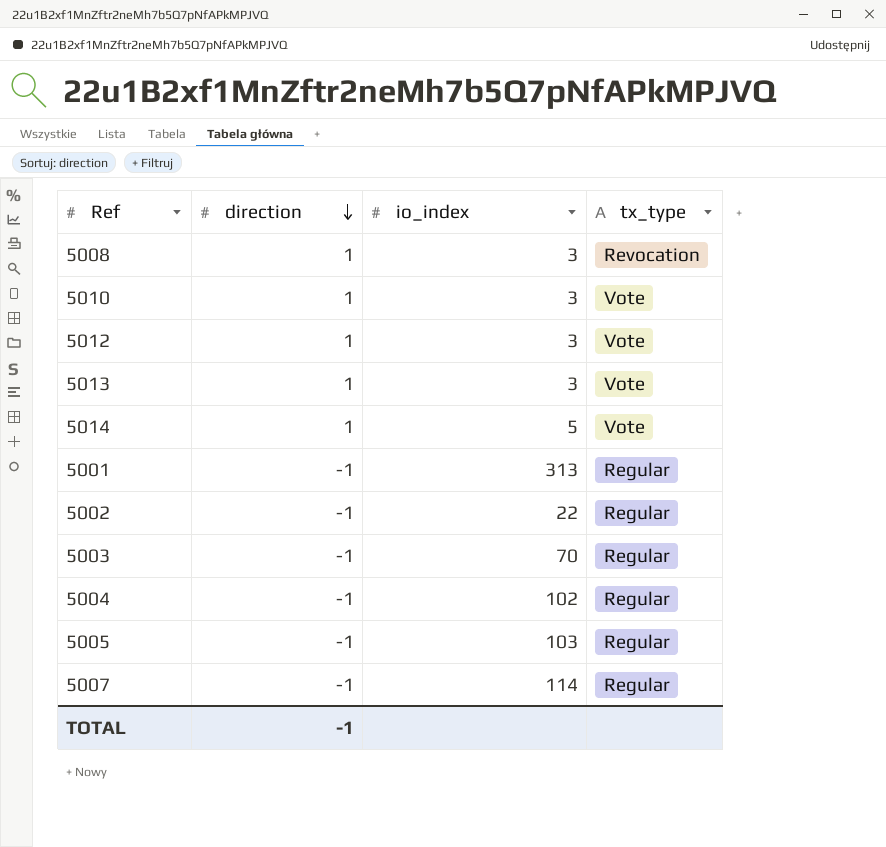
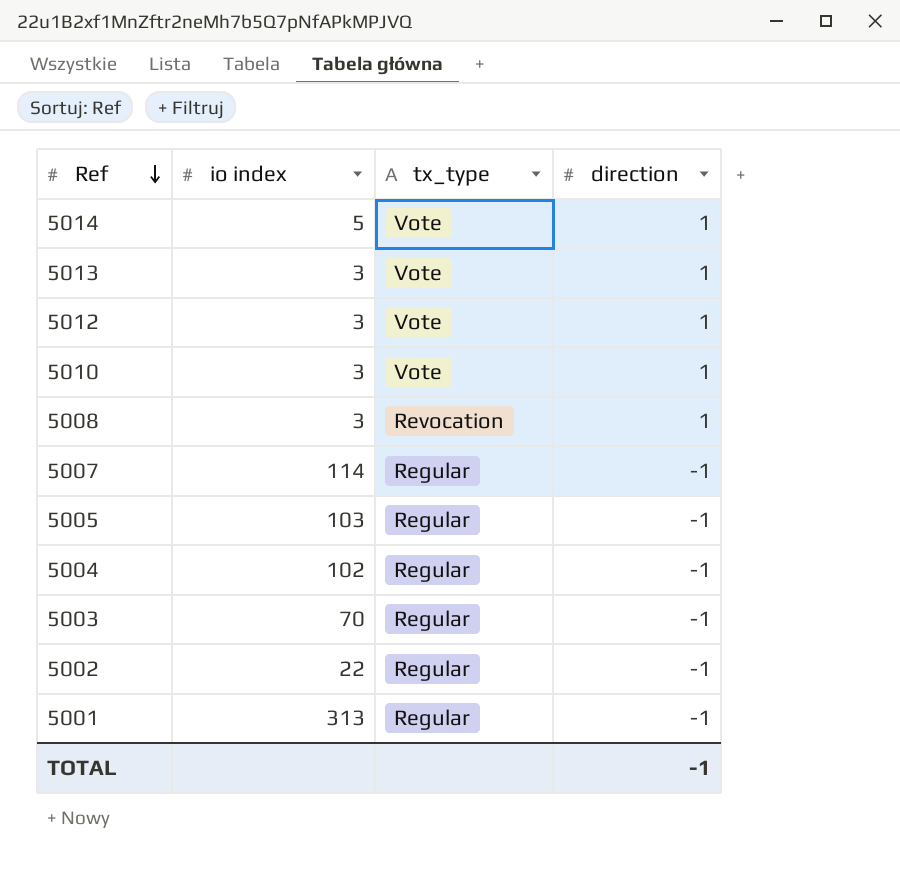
row order: direction descending -> Ref descending
column name: io_index -> io index
column direction | position: 2 -> 4

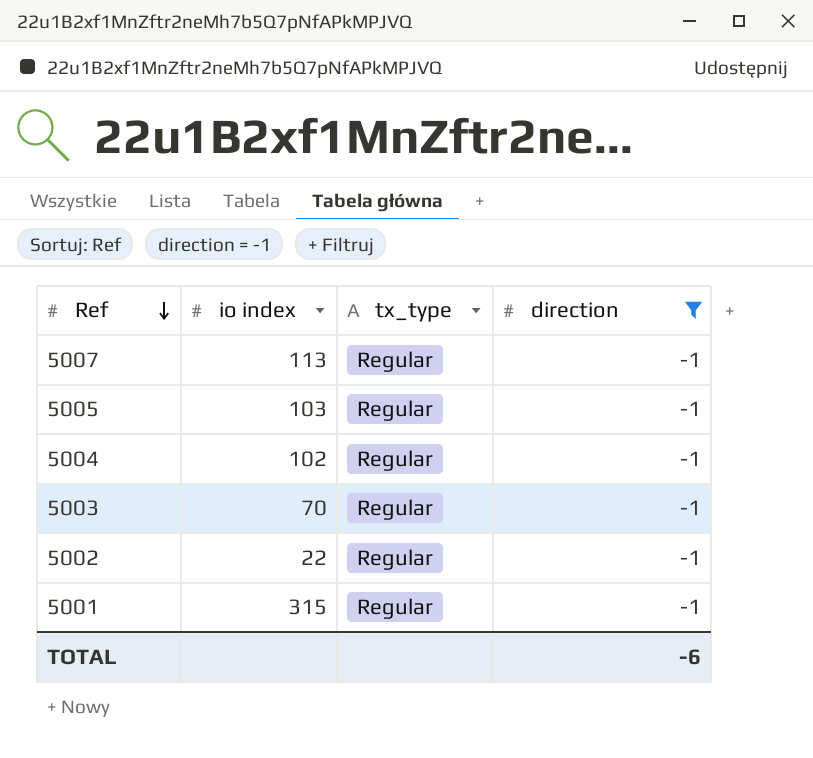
filter: none -> direction = -1
5007 | io index: 114 -> 113
5001 | io index: 313 -> 315
TOTAL | direction: -1 -> -6

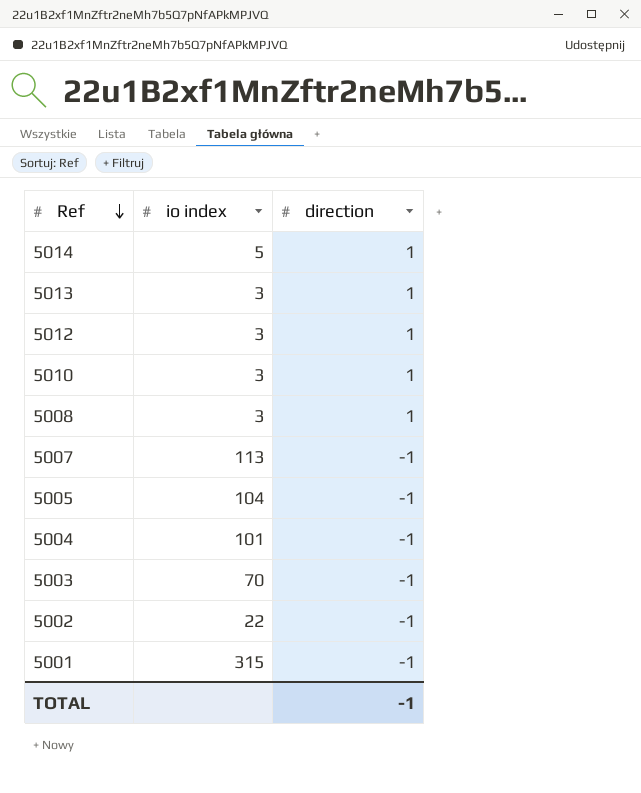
filter: direction = -1 -> none
column tx_type | position: 3 -> none
5005 | io index: 103 -> 104
5004 | io index: 102 -> 101
TOTAL | direction: -6 -> -1

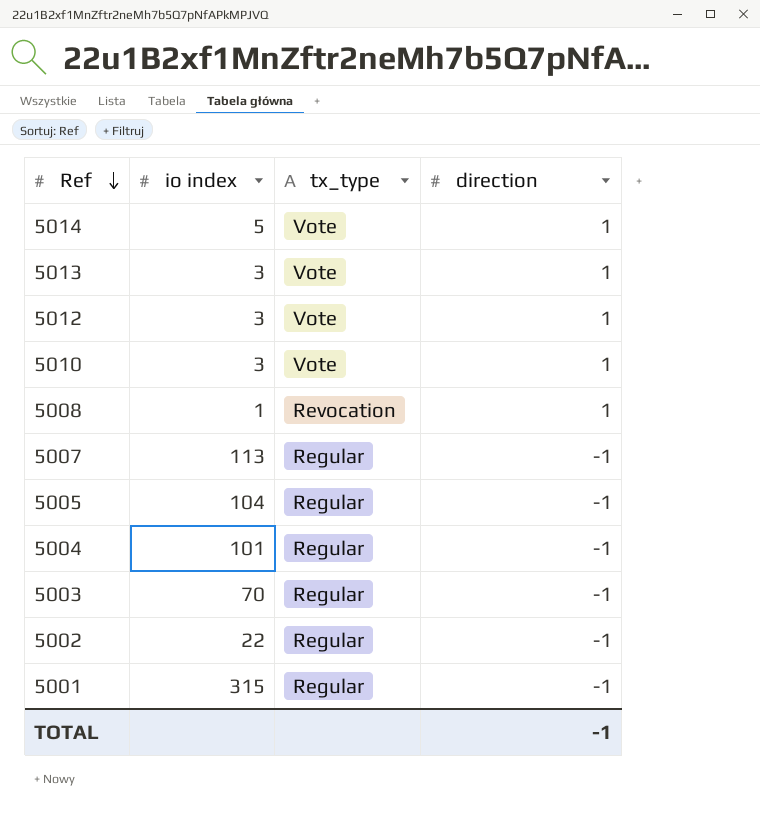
column tx_type | position: none -> 3
5008 | io index: 3 -> 1

